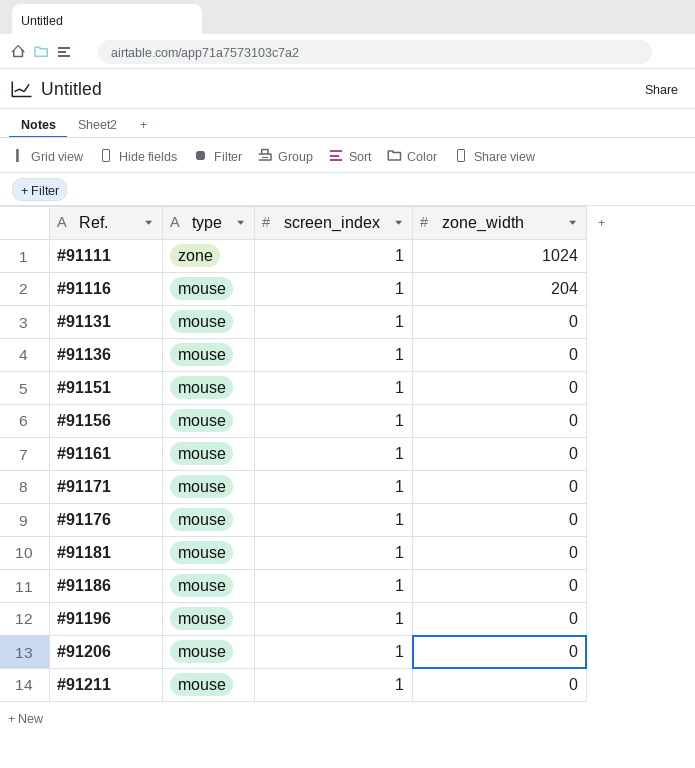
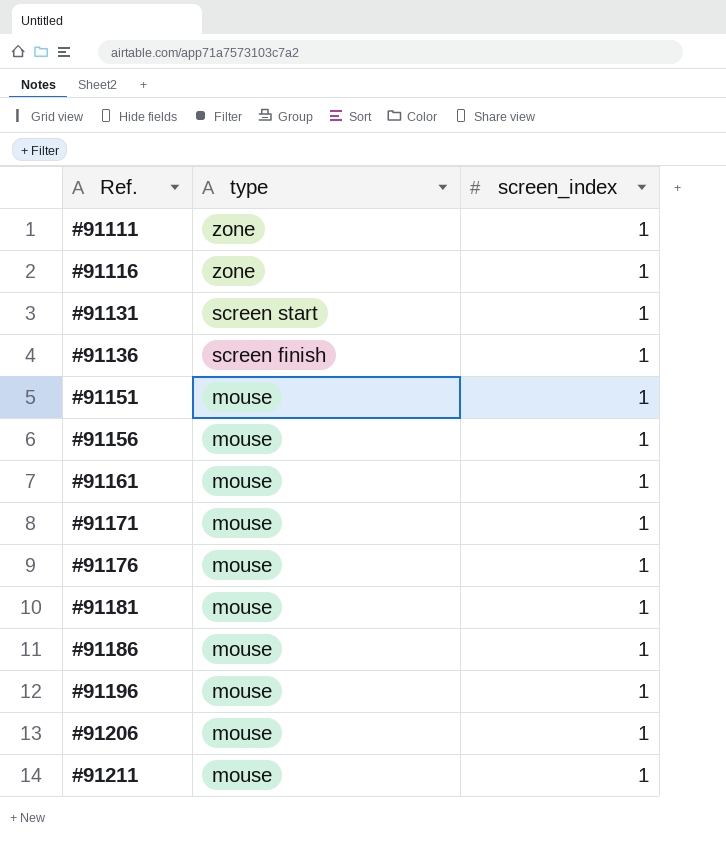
column zone_width | position: 4 -> none
#91116 | type: mouse -> zone
#91131 | type: mouse -> screen start
#91136 | type: mouse -> screen finish

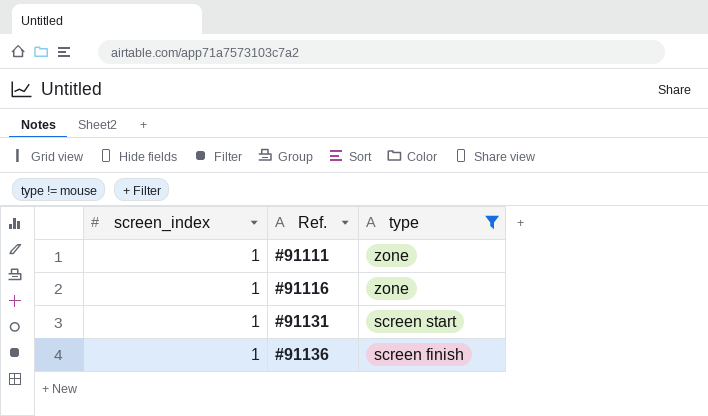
filter: none -> type != mouse
column screen_index | position: 3 -> 1

